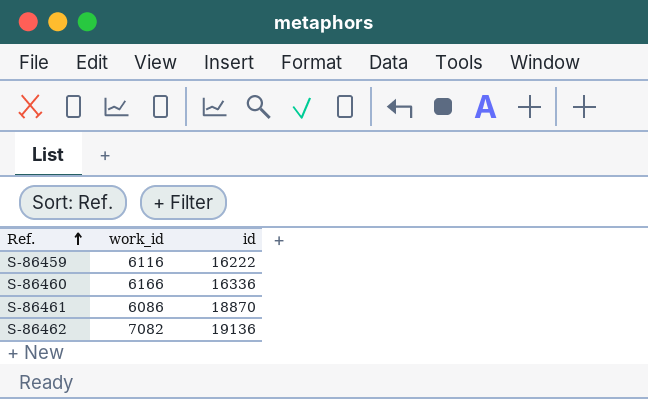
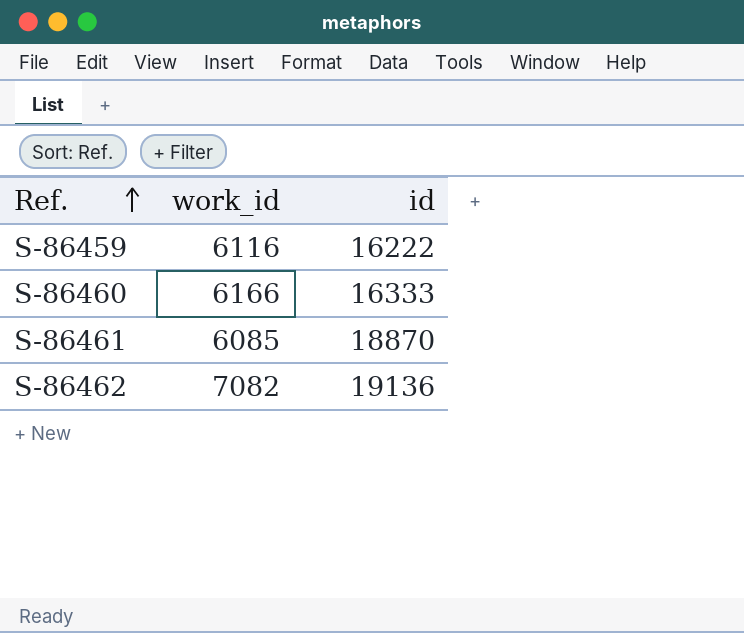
S-86460 | id: 16336 -> 16333
S-86461 | work_id: 6086 -> 6085

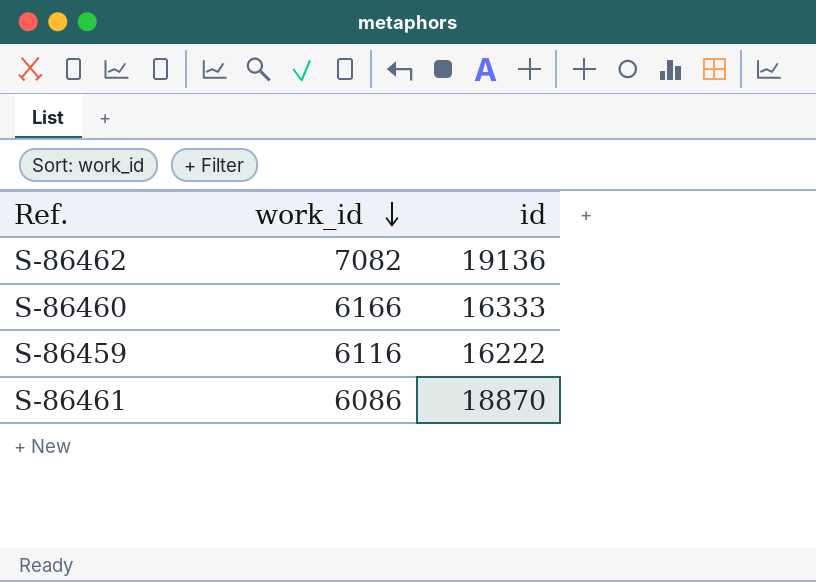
row order: Ref. ascending -> work_id descending
S-86461 | work_id: 6085 -> 6086

